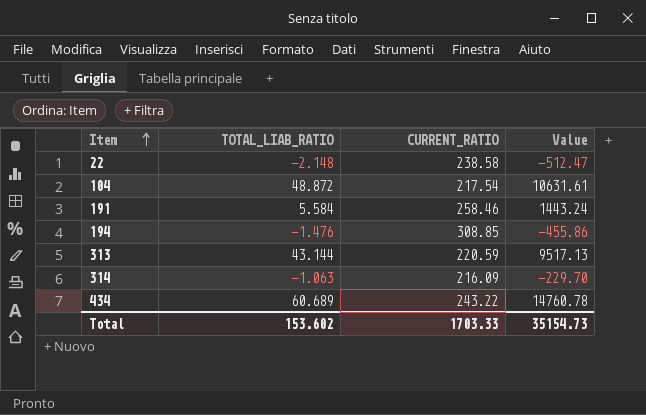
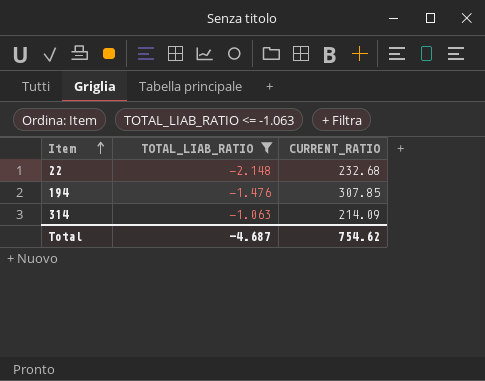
filter: none -> TOTAL_LIAB_RATIO <= -1.063
column Value | formula: [TOTAL_LIAB_RATIO] * [CURRENT_RATIO] -> none
22 | CURRENT_RATIO: 238.58 -> 232.68
194 | CURRENT_RATIO: 308.85 -> 307.85
314 | CURRENT_RATIO: 216.09 -> 214.09
Total | TOTAL_LIAB_RATIO: 153.602 -> -4.687
Total | CURRENT_RATIO: 1703.33 -> 754.62

